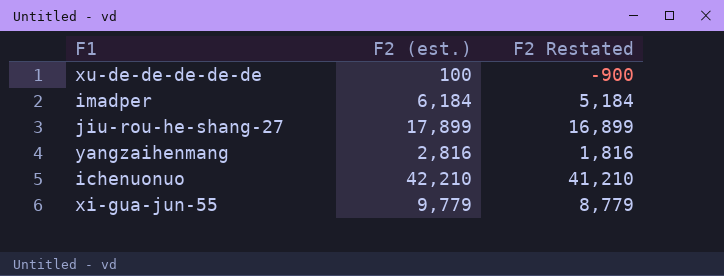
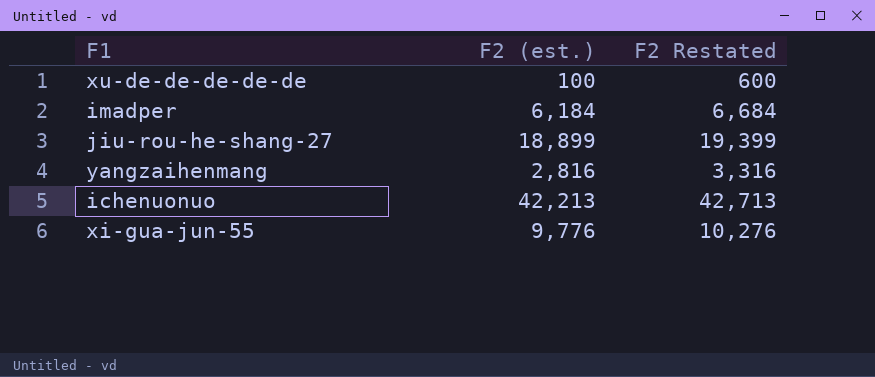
column F2 Restated | formula: [F2 (est.)] - 1000 -> [F2 (est.)] + 500
jiu-rou-he-shang-27 | F2 (est.): 17,899 -> 18,899
ichenuonuo | F2 (est.): 42,210 -> 42,213
xi-gua-jun-55 | F2 (est.): 9,779 -> 9,776

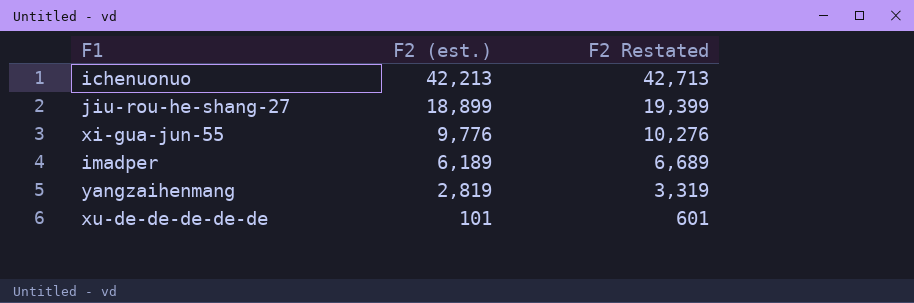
row order: none -> F2 (est.) descending
imadper | F2 (est.): 6,184 -> 6,189
imadper | F2 Restated: 6,684 -> 6,689
yangzaihenmang | F2 (est.): 2,816 -> 2,819
yangzaihenmang | F2 Restated: 3,316 -> 3,319
xu-de-de-de-de-de | F2 (est.): 100 -> 101
xu-de-de-de-de-de | F2 Restated: 600 -> 601

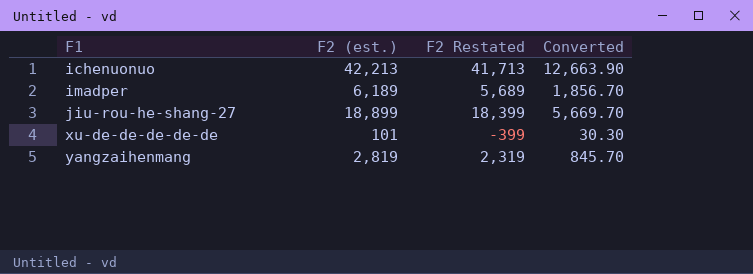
row order: F2 (est.) descending -> F1 ascending
column F2 Restated | formula: [F2 (est.)] + 500 -> [F2 (est.)] - 500
column Converted | formula: none -> [F2 (est.)] * 0.3
row xi-gua-jun-55: 9,776 | 10,276 -> none

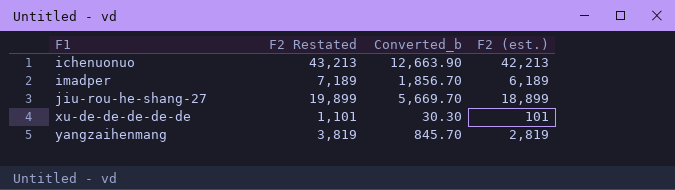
column F2 Restated | formula: [F2 (est.)] - 500 -> [F2 (est.)] + 1000
column name: Converted -> Converted_b
column F2 (est.) | position: 2 -> 4

